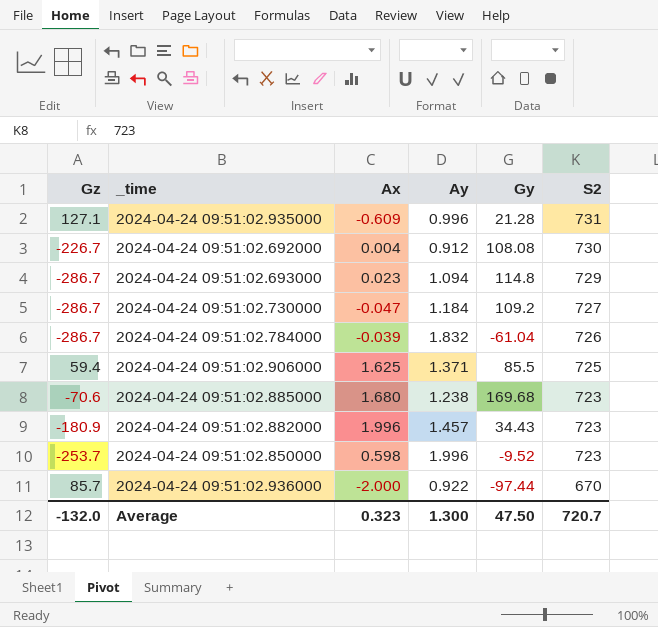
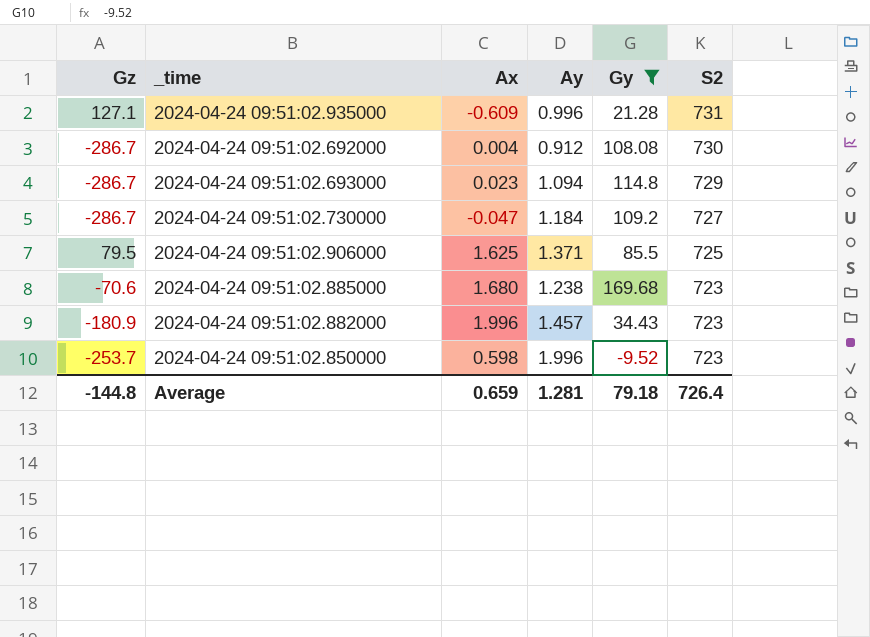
filter: none -> Gy >= -9.52
2024-04-24 09:51:02.692000 | Gz: -226.7 -> -286.7
2024-04-24 09:51:02.906000 | Gz: 59.4 -> 79.5
Average | Gz: -132.0 -> -144.8
Average | Ax: 0.323 -> 0.659
Average | Ay: 1.300 -> 1.281
Average | Gy: 47.50 -> 79.18
Average | S2: 720.7 -> 726.4

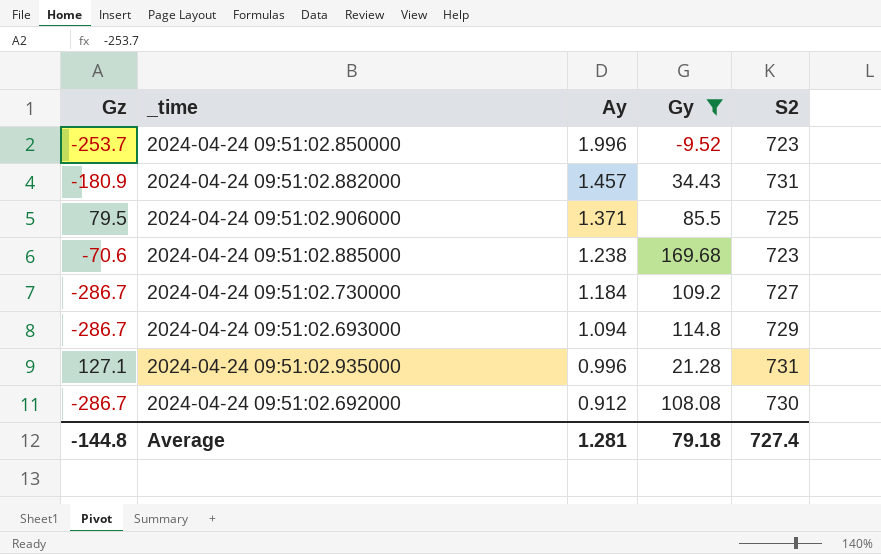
row order: S2 descending -> Ay descending
column Ax | position: 3 -> none
2024-04-24 09:51:02.882000 | S2: 723 -> 731
Average | S2: 726.4 -> 727.4

